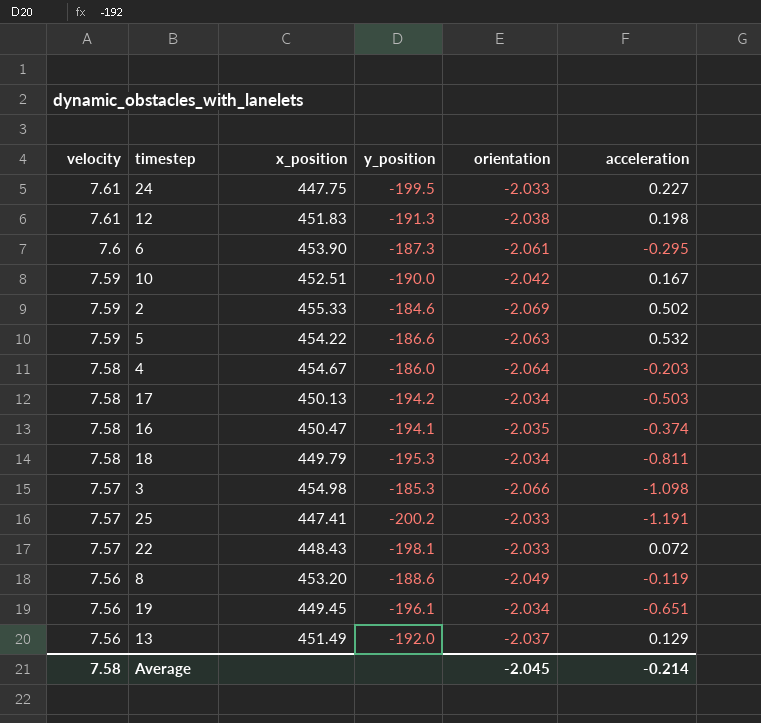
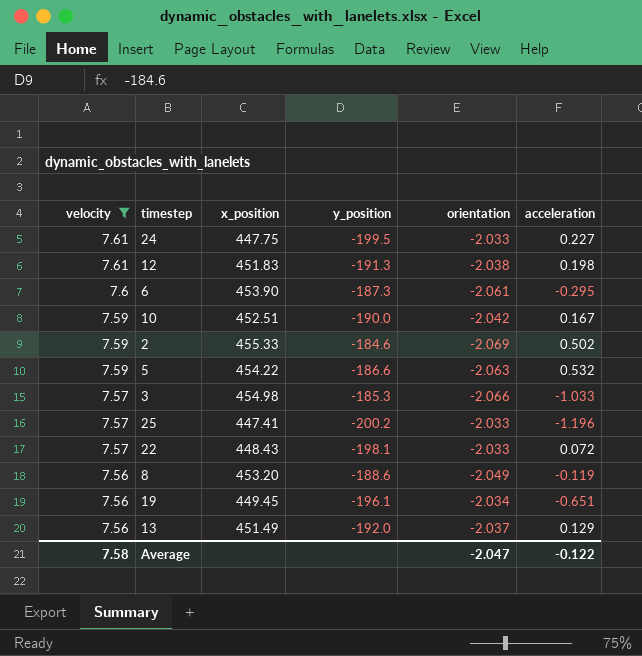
filter: none -> velocity != 7.58
3 | acceleration: -1.098 -> -1.033
25 | acceleration: -1.191 -> -1.196
Average | orientation: -2.045 -> -2.047
Average | acceleration: -0.214 -> -0.122

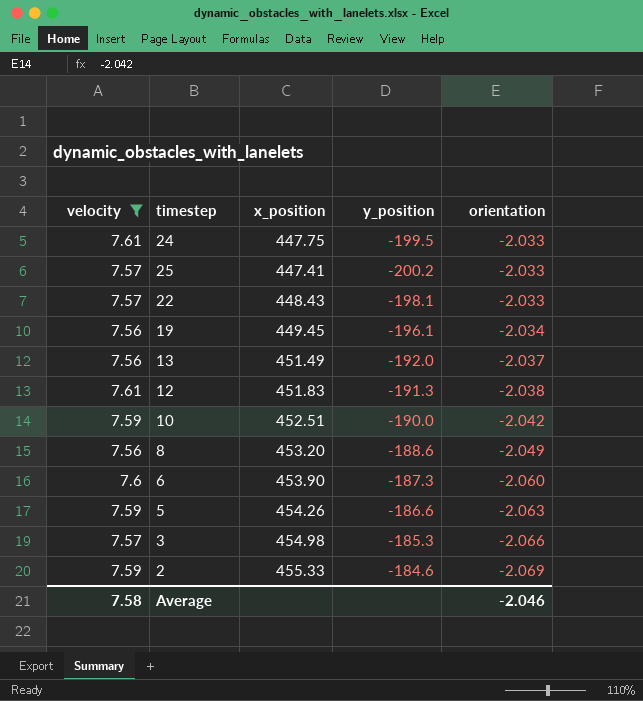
row order: velocity descending -> orientation descending
column acceleration | position: 6 -> none
6 | orientation: -2.061 -> -2.060
5 | x_position: 454.22 -> 454.26
Average | orientation: -2.047 -> -2.046

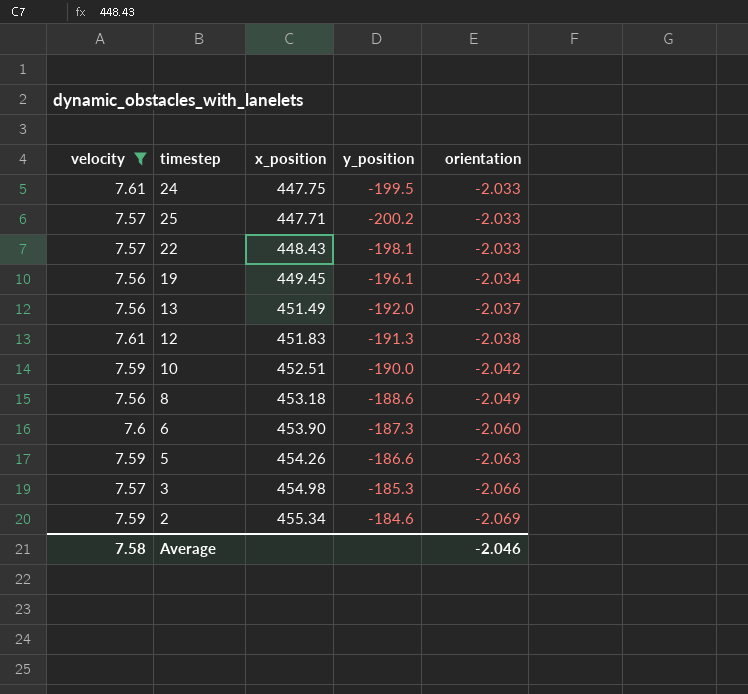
25 | x_position: 447.41 -> 447.71
8 | x_position: 453.20 -> 453.18
2 | x_position: 455.33 -> 455.34

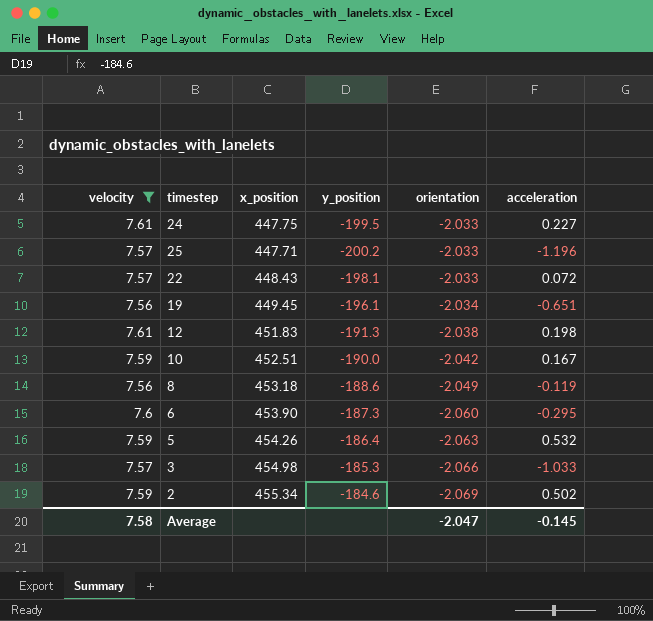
column acceleration | position: none -> 6
row 13: 7.56 | 451.49 | -192.0 | -2.037 -> none
5 | y_position: -186.6 -> -186.4
Average | orientation: -2.046 -> -2.047

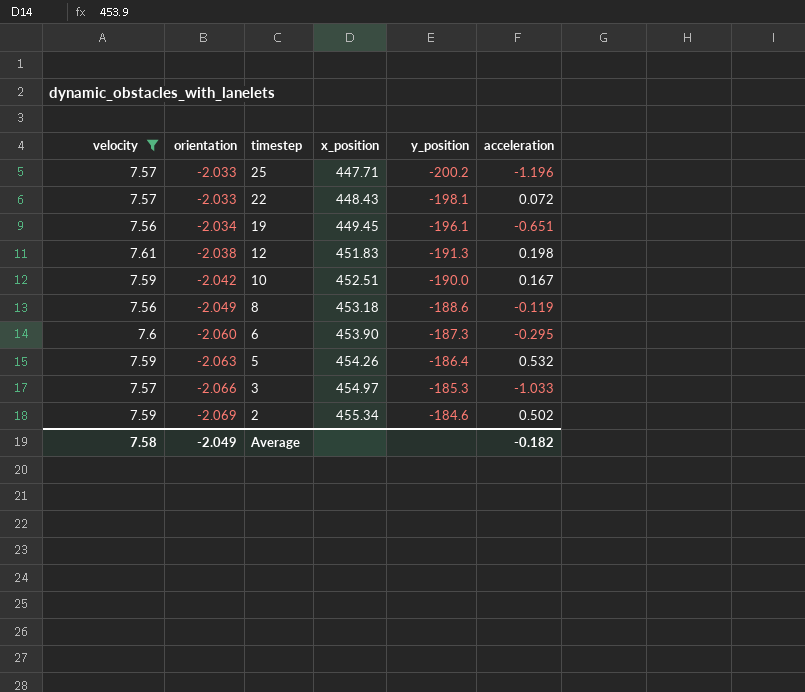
column orientation | position: 5 -> 2
row 24: 7.61 | 447.75 | -199.5 | -2.033 | 0.227 -> none
3 | x_position: 454.98 -> 454.97
Average | orientation: -2.047 -> -2.049
Average | acceleration: -0.145 -> -0.182

